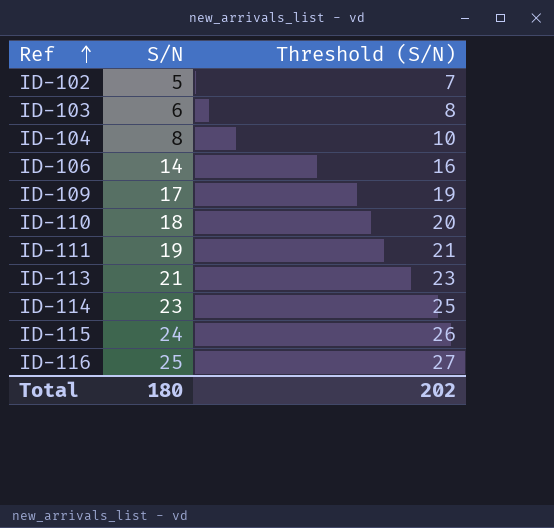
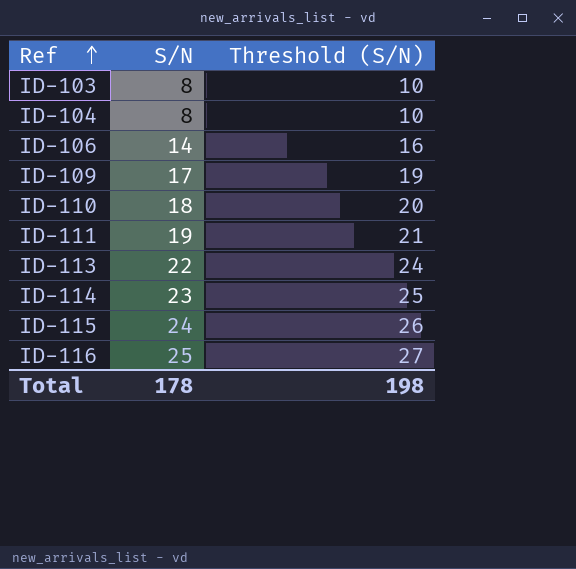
row ID-102: 5 | 7 -> none
ID-103 | S/N: 6 -> 8
ID-103 | Threshold (S/N): 8 -> 10
ID-113 | S/N: 21 -> 22
ID-113 | Threshold (S/N): 23 -> 24
Total | S/N: 180 -> 178
Total | Threshold (S/N): 202 -> 198

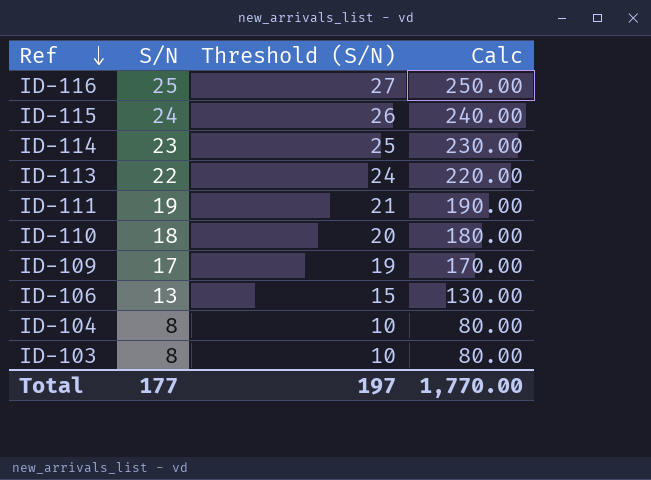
row order: Ref ascending -> Ref descending
column Calc | formula: none -> [S/N] * 10
ID-106 | S/N: 14 -> 13
ID-106 | Threshold (S/N): 16 -> 15
Total | S/N: 178 -> 177
Total | Threshold (S/N): 198 -> 197

